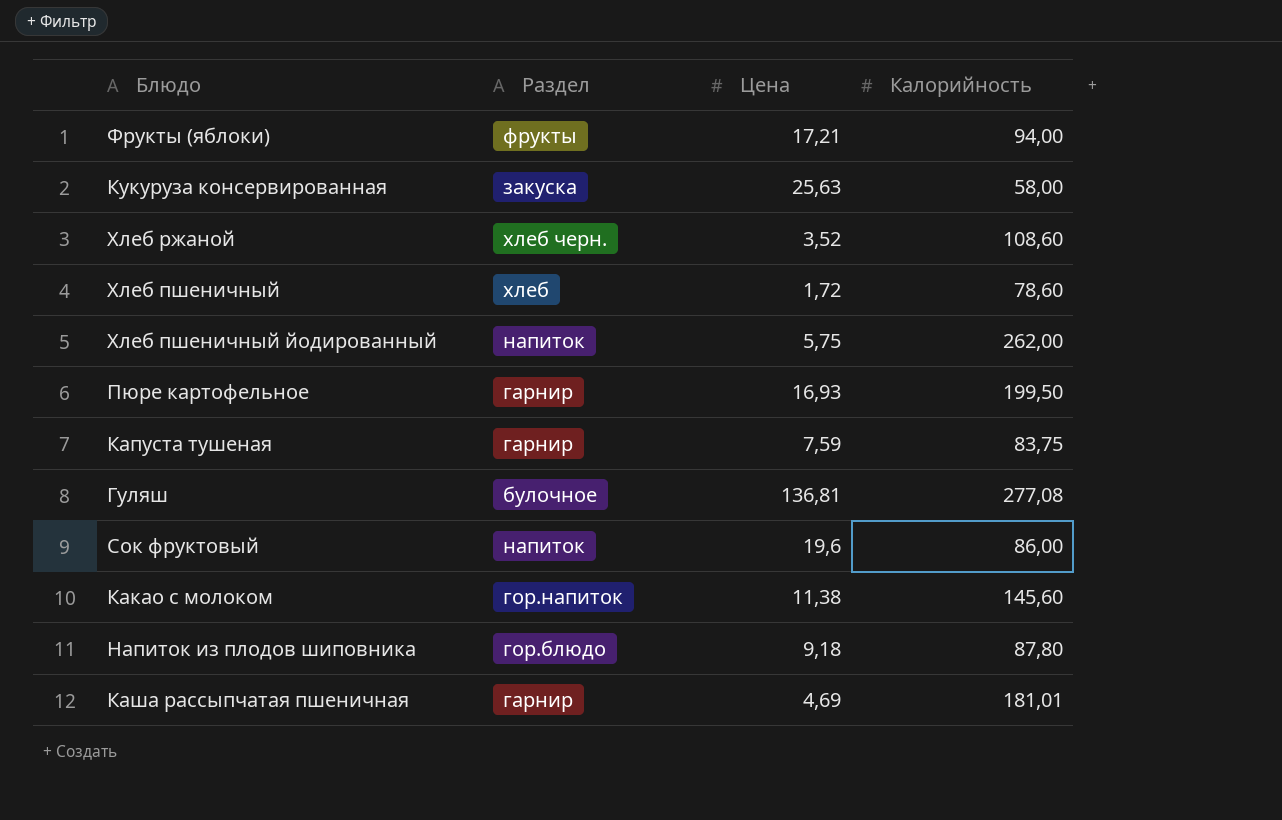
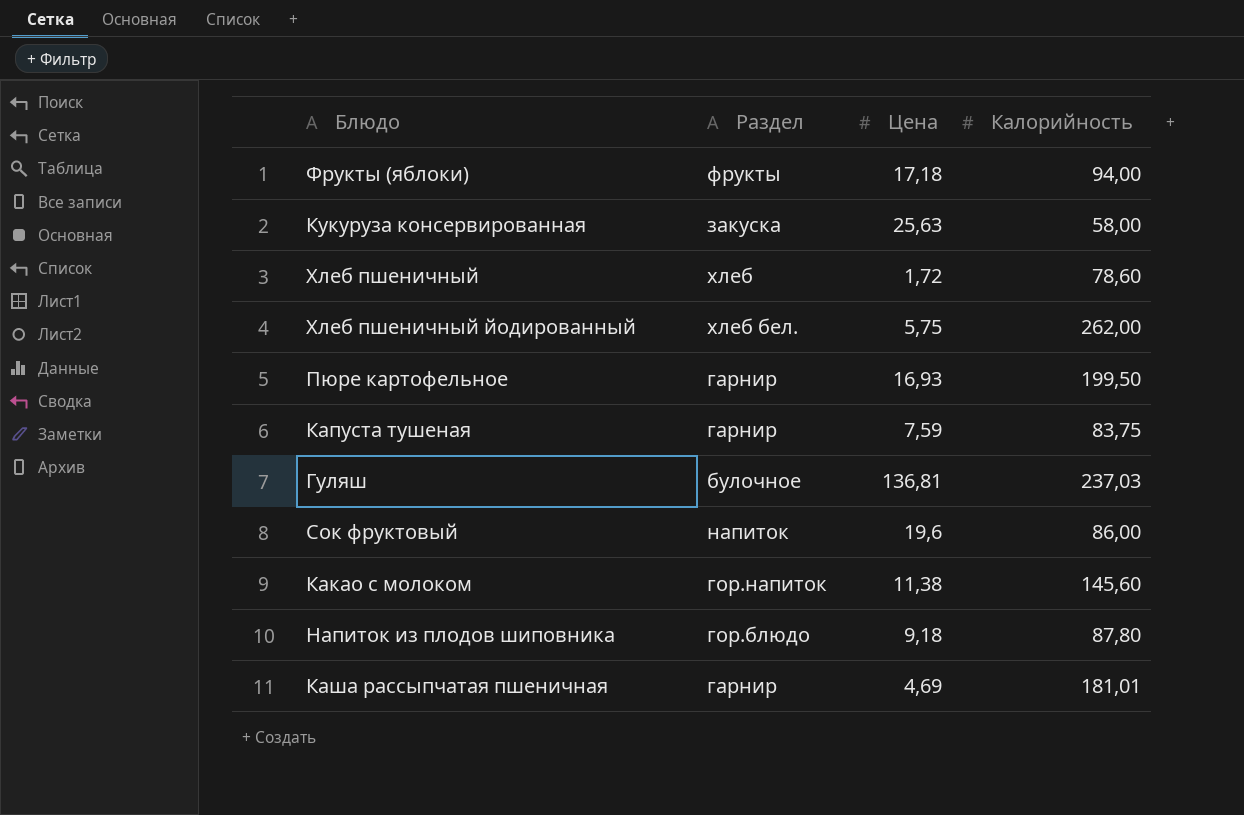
row Хлеб ржаной: хлеб черн. | 3,52 | 108,60 -> none
Фрукты (яблоки) | Цена: 17,21 -> 17,18
Хлеб пшеничный йодированный | Раздел: напиток -> хлеб бел.
Гуляш | Калорийность: 277,08 -> 237,03

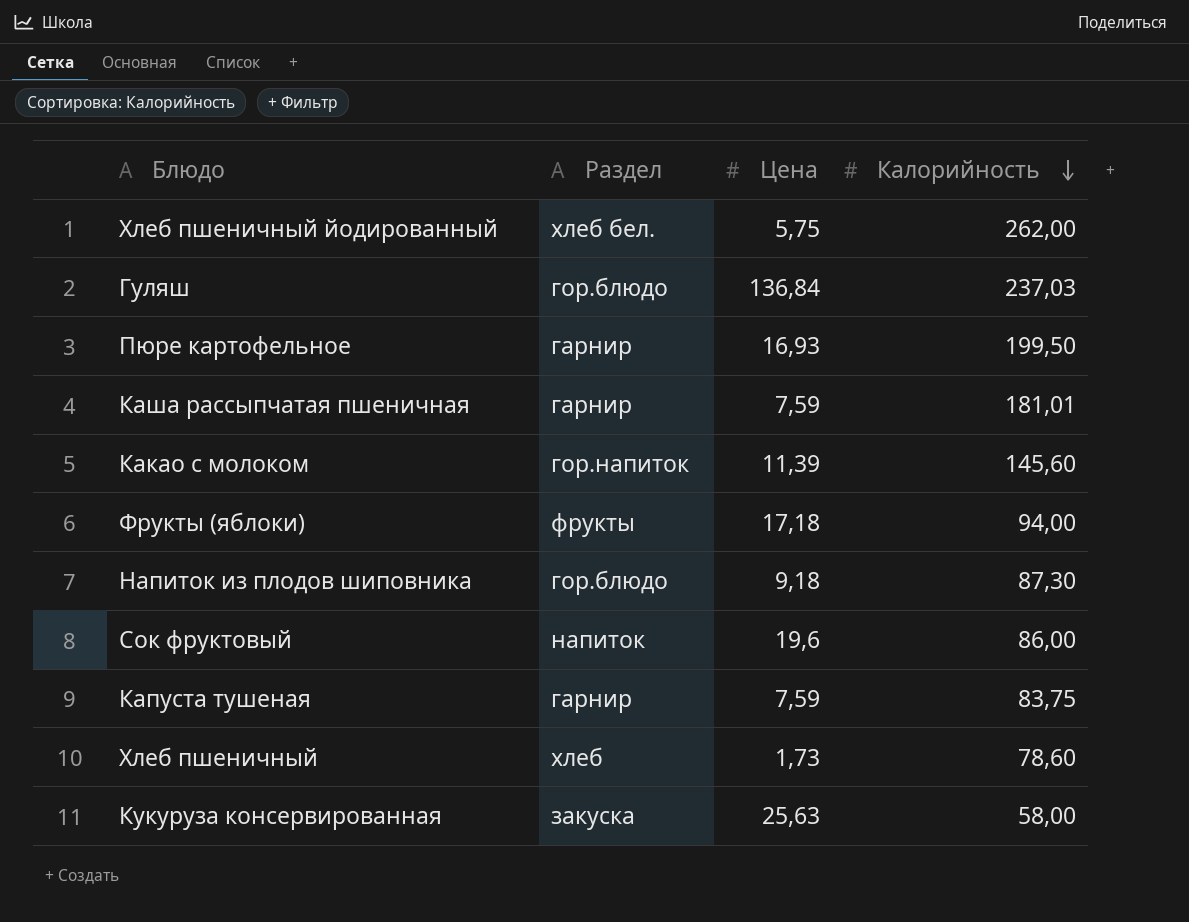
row order: none -> Калорийность descending
Гуляш | Раздел: булочное -> гор.блюдо
Гуляш | Цена: 136,81 -> 136,84
Каша рассыпчатая пшеничная | Цена: 4,69 -> 7,59
Какао с молоком | Цена: 11,38 -> 11,39
Напиток из плодов шиповника | Калорийность: 87,80 -> 87,30
Хлеб пшеничный | Цена: 1,72 -> 1,73

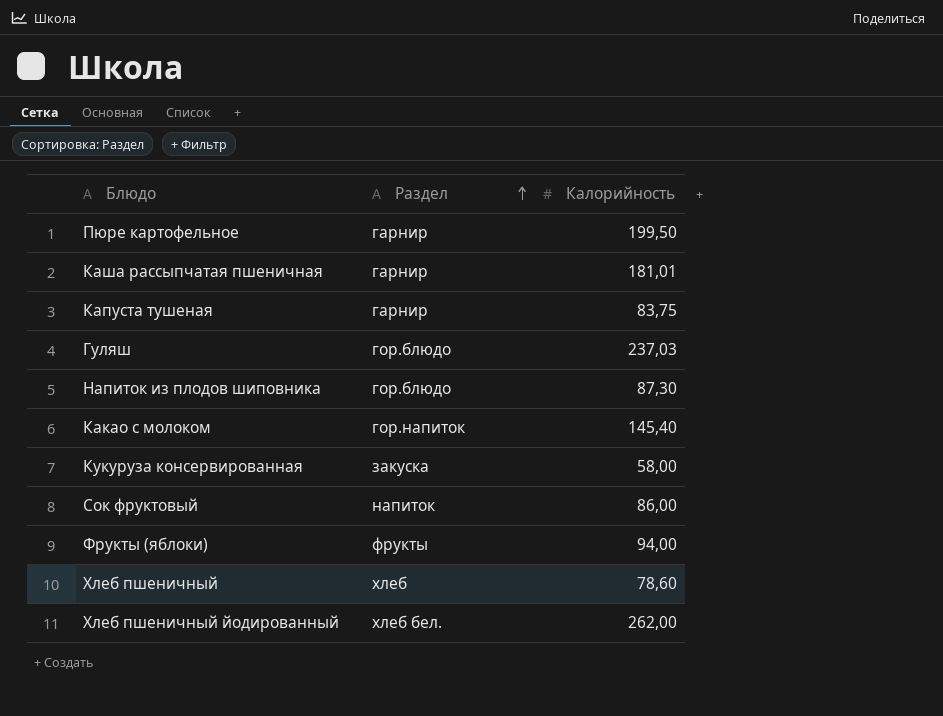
row order: Калорийность descending -> Раздел ascending
column Цена | position: 3 -> none
Какао с молоком | Калорийность: 145,60 -> 145,40

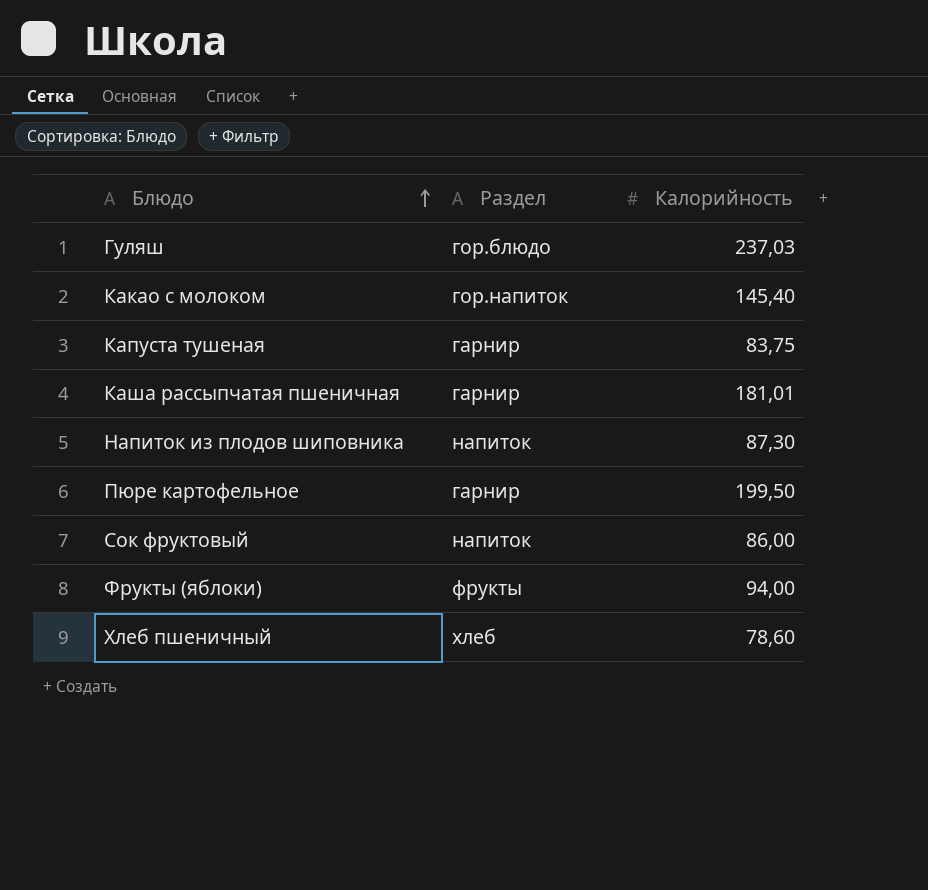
row order: Раздел ascending -> Блюдо ascending
row Кукуруза консервированная: закуска | 58,00 -> none
row Хлеб пшеничный йодированный: хлеб бел. | 262,00 -> none
Напиток из плодов шиповника | Раздел: гор.блюдо -> напиток

